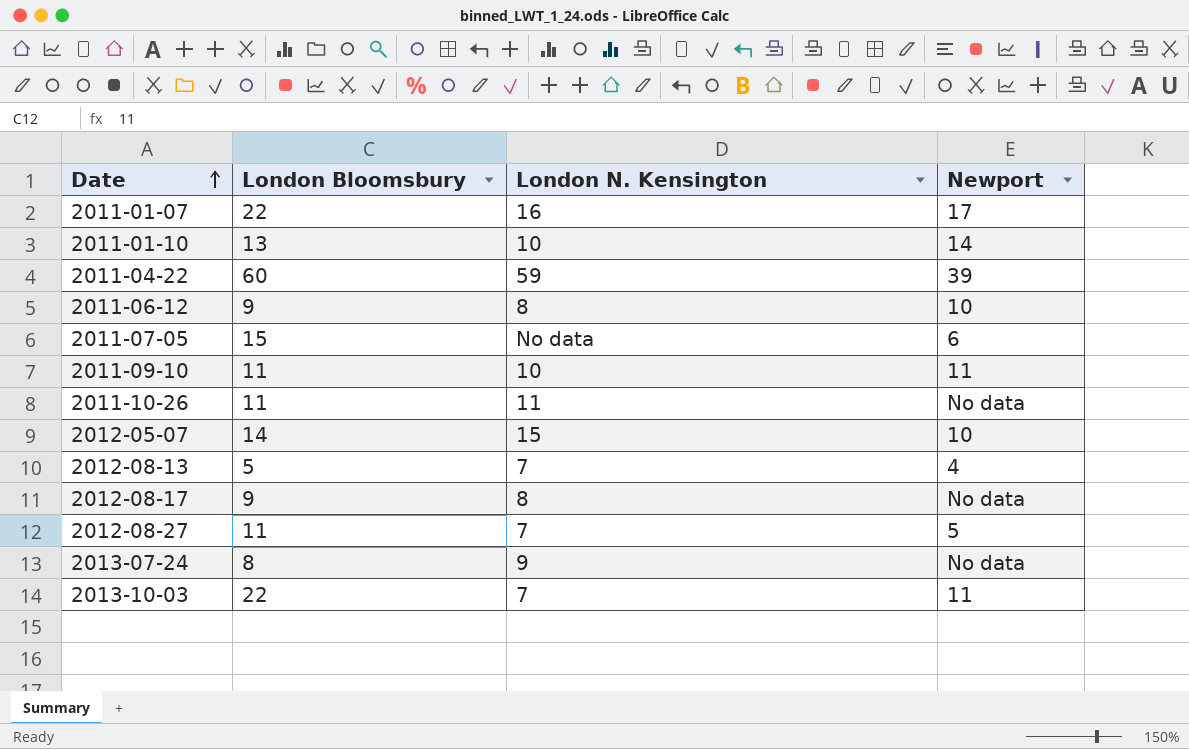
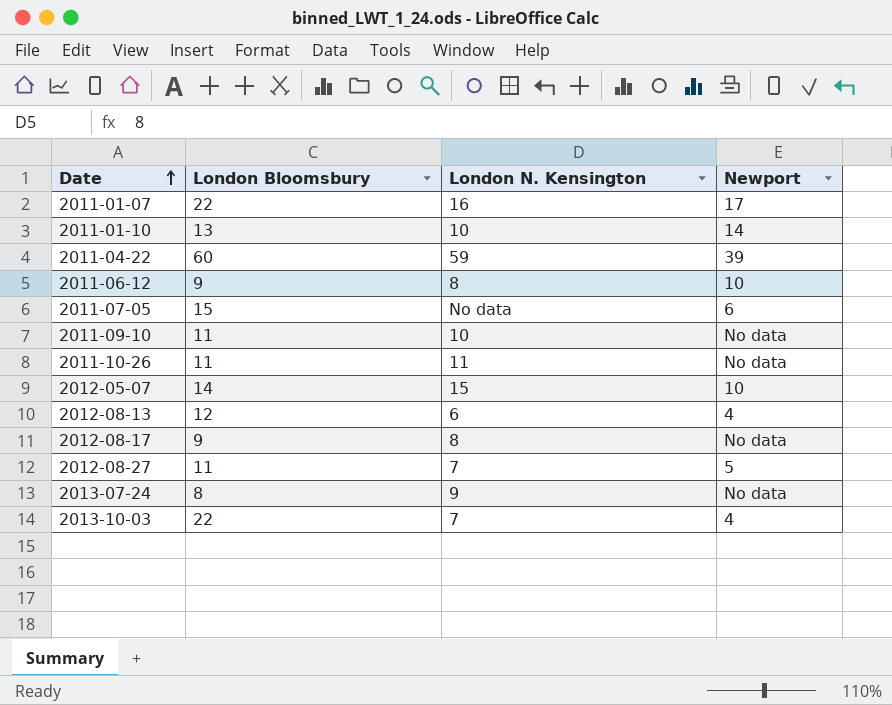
2011-09-10 | Newport: 11 -> No data
2012-08-13 | London Bloomsbury: 5 -> 12
2012-08-13 | London N. Kensington: 7 -> 6
2013-10-03 | Newport: 11 -> 4

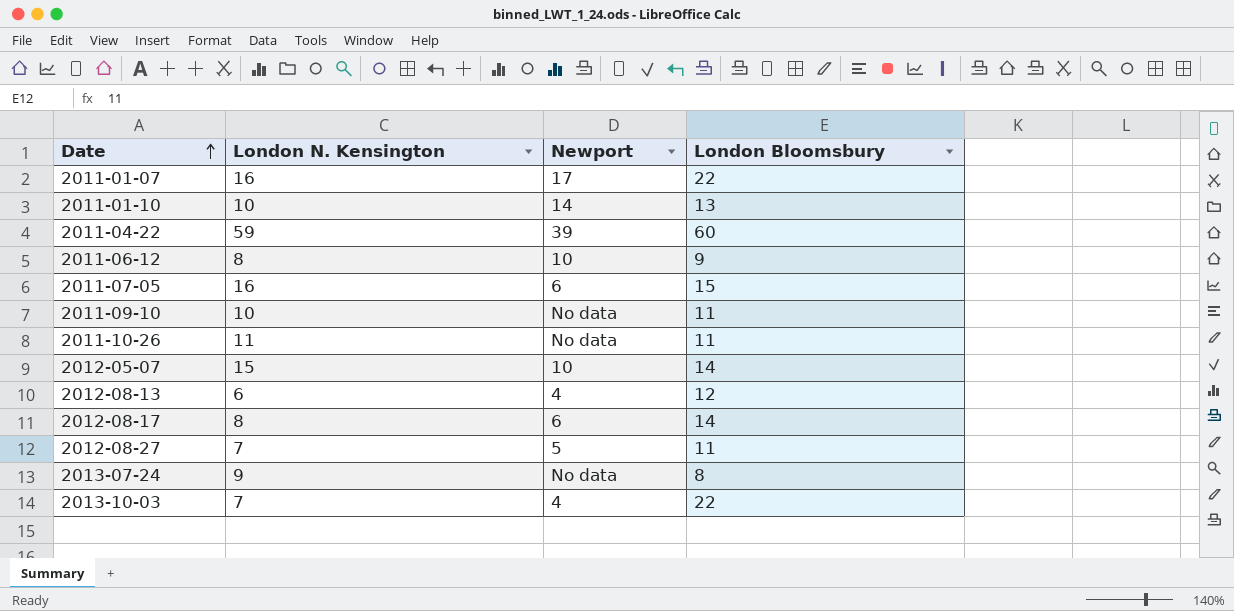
column London Bloomsbury | position: 2 -> 4
2011-07-05 | London N. Kensington: No data -> 16
2012-08-17 | Newport: No data -> 6
2012-08-17 | London Bloomsbury: 9 -> 14

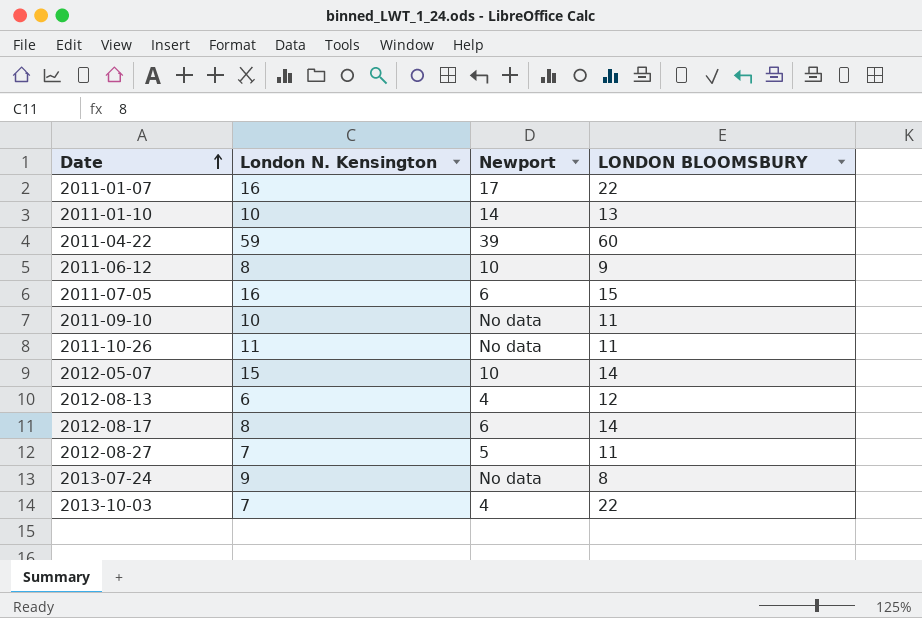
column name: London Bloomsbury -> LONDON BLOOMSBURY

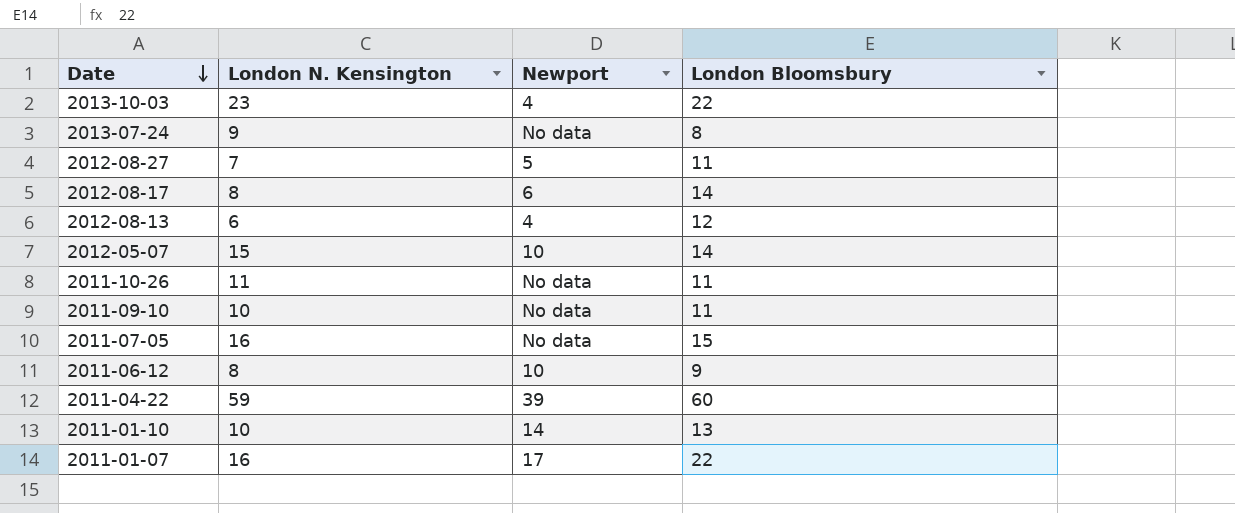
row order: Date ascending -> Date descending
column name: LONDON BLOOMSBURY -> London Bloomsbury
2013-10-03 | London N. Kensington: 7 -> 23
2011-07-05 | Newport: 6 -> No data

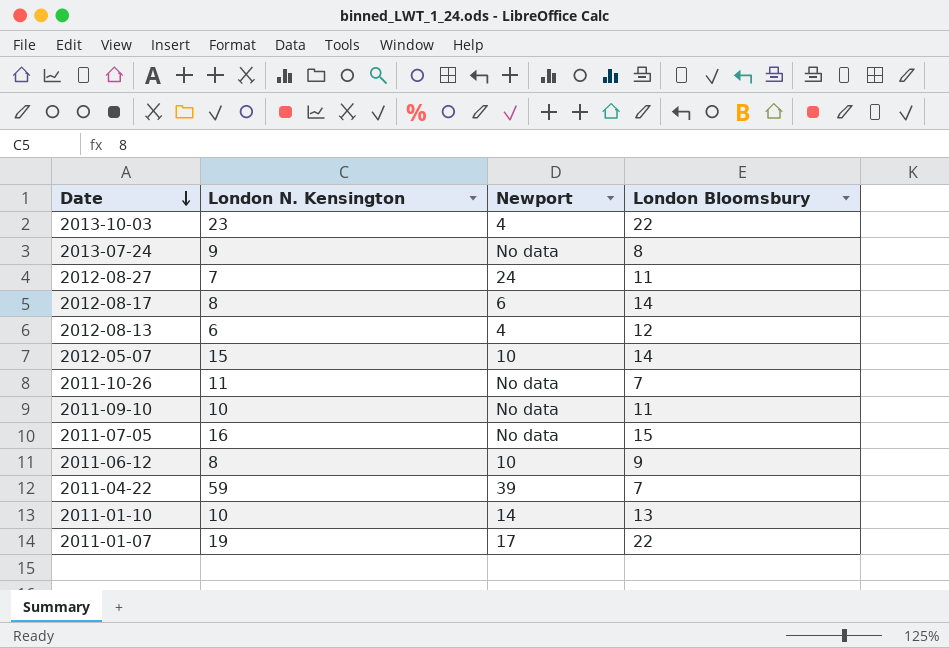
2012-08-27 | Newport: 5 -> 24
2011-10-26 | London Bloomsbury: 11 -> 7
2011-04-22 | London Bloomsbury: 60 -> 7
2011-01-07 | London N. Kensington: 16 -> 19

